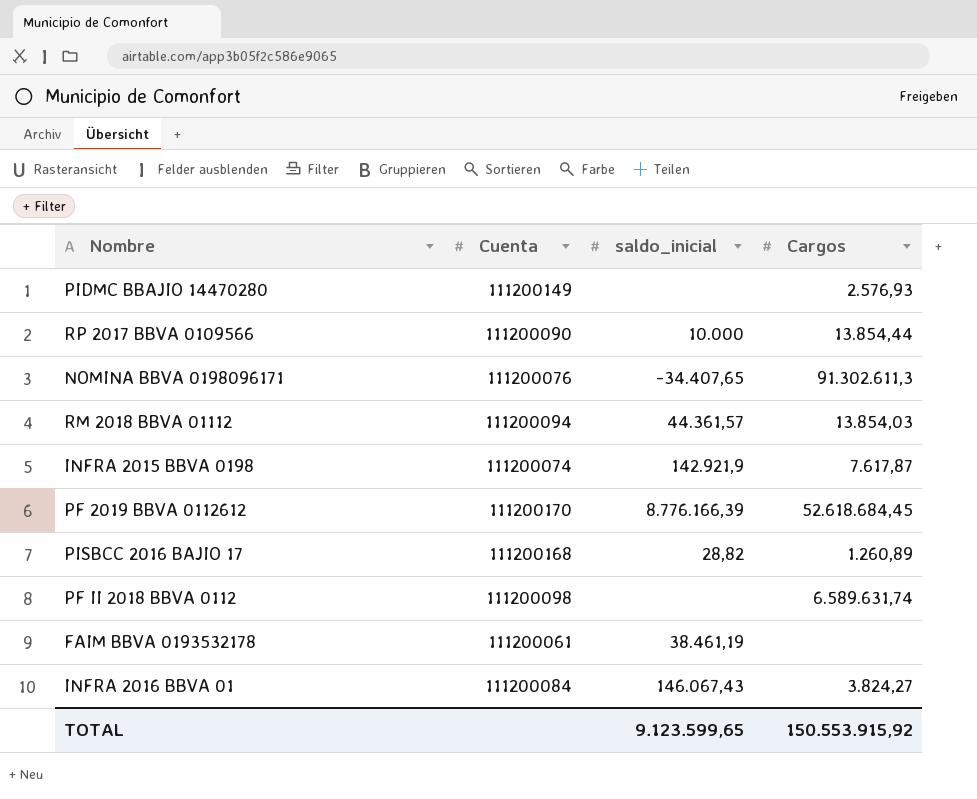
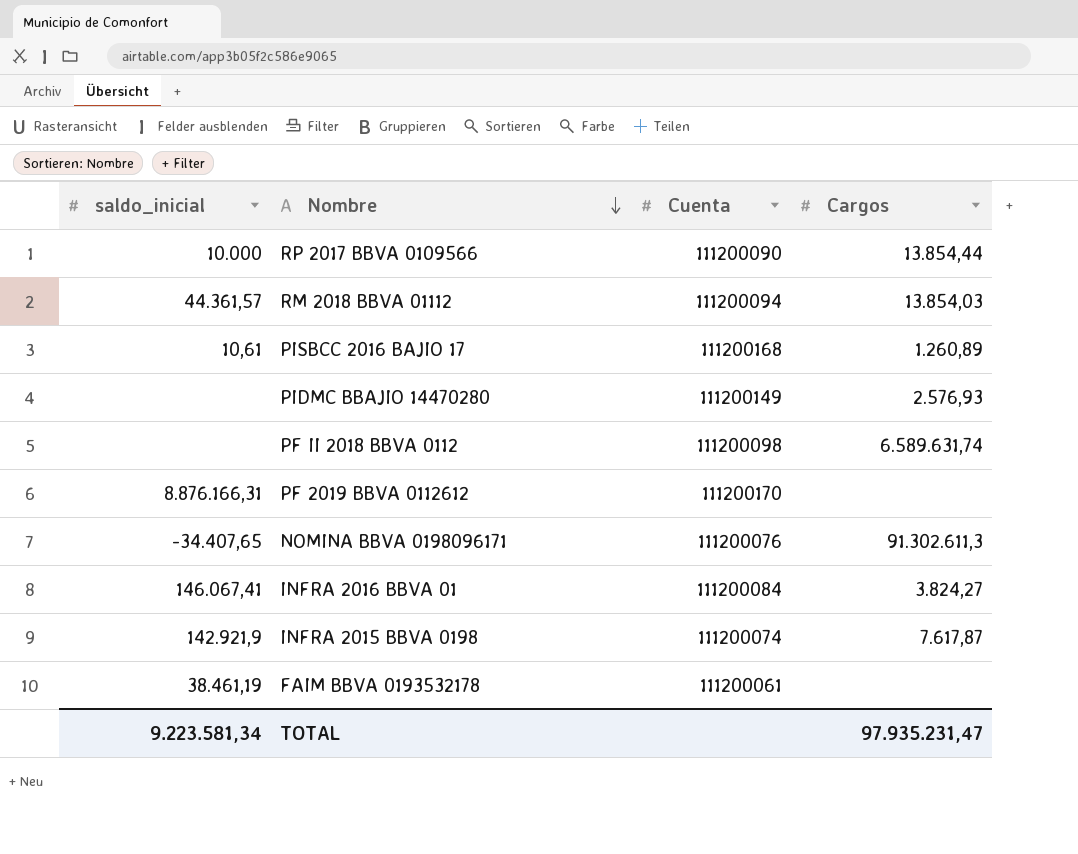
row order: none -> Nombre descending
column saldo_inicial | position: 3 -> 1
PISBCC 2016 BAJIO 17 | saldo_inicial: 28,82 -> 10,61
PF 2019 BBVA 0112612 | saldo_inicial: 8.776.166,39 -> 8.876.166,31
PF 2019 BBVA 0112612 | Cargos: 52.618.684,45 -> none
INFRA 2016 BBVA 01 | saldo_inicial: 146.067,43 -> 146.067,41
TOTAL | saldo_inicial: 9.123.599,65 -> 9.223.581,34
TOTAL | Cargos: 150.553.915,92 -> 97.935.231,47

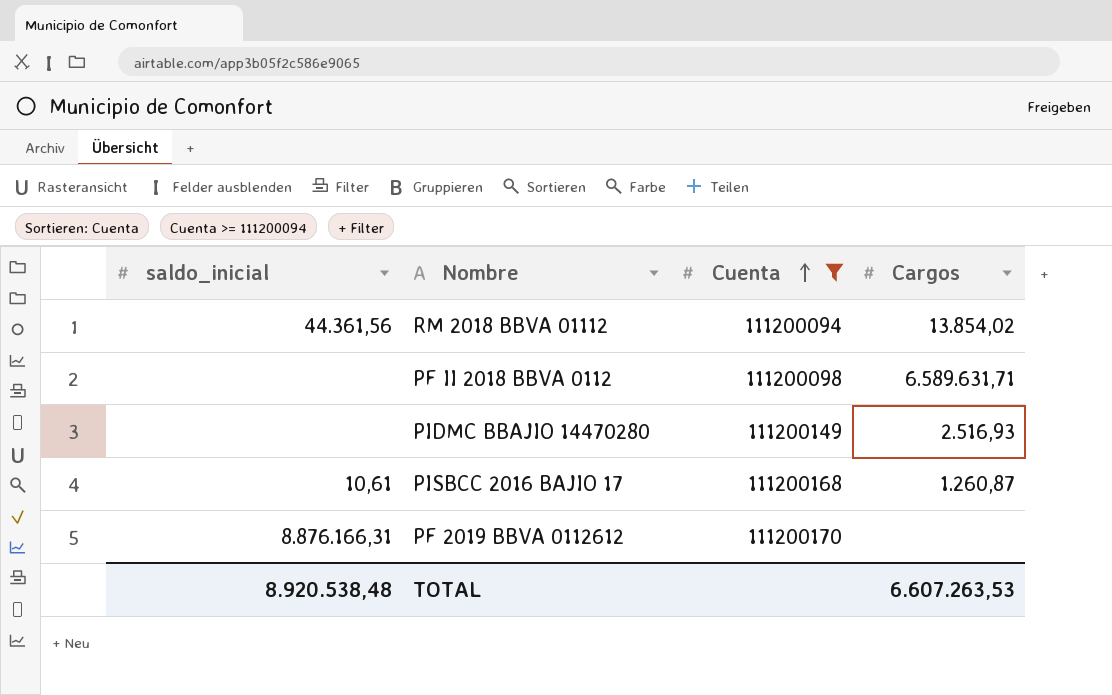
filter: none -> Cuenta >= 111200094
row order: Nombre descending -> Cuenta ascending
RM 2018 BBVA 01112 | saldo_inicial: 44.361,57 -> 44.361,56
RM 2018 BBVA 01112 | Cargos: 13.854,03 -> 13.854,02
PF II 2018 BBVA 0112 | Cargos: 6.589.631,74 -> 6.589.631,71
PIDMC BBAJIO 14470280 | Cargos: 2.576,93 -> 2.516,93
PISBCC 2016 BAJIO 17 | Cargos: 1.260,89 -> 1.260,87
TOTAL | saldo_inicial: 9.223.581,34 -> 8.920.538,48
TOTAL | Cargos: 97.935.231,47 -> 6.607.263,53

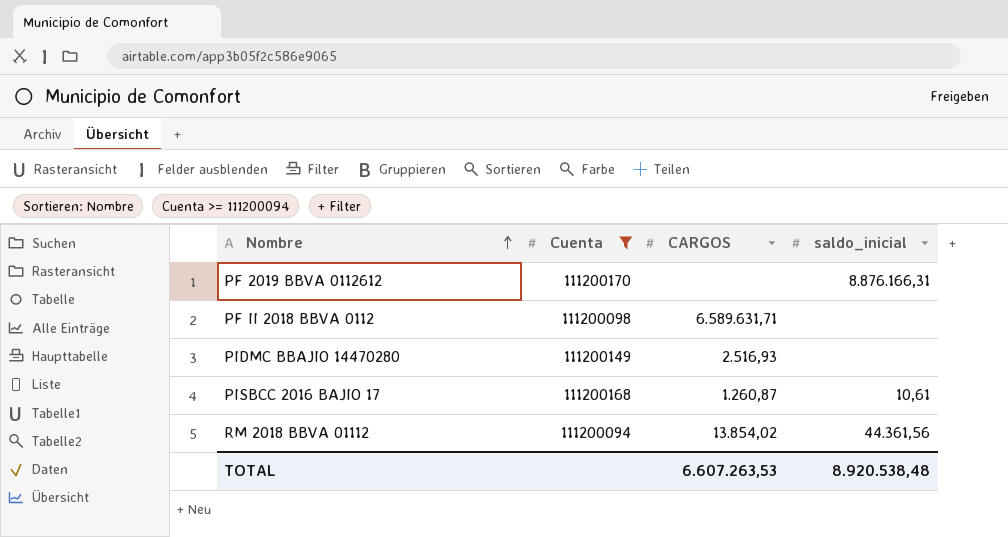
row order: Cuenta ascending -> Nombre ascending
column name: Cargos -> CARGOS
column saldo_inicial | position: 1 -> 4

